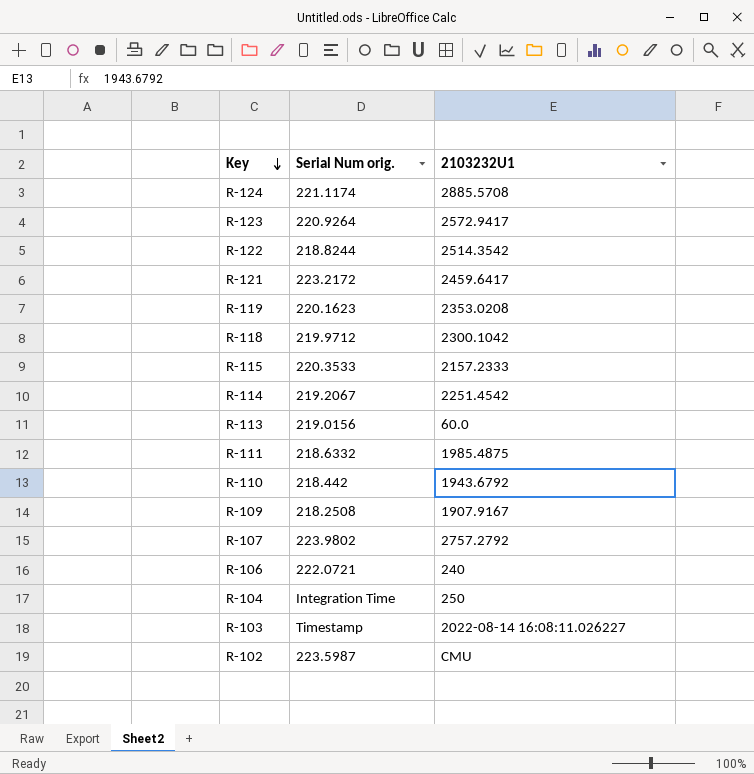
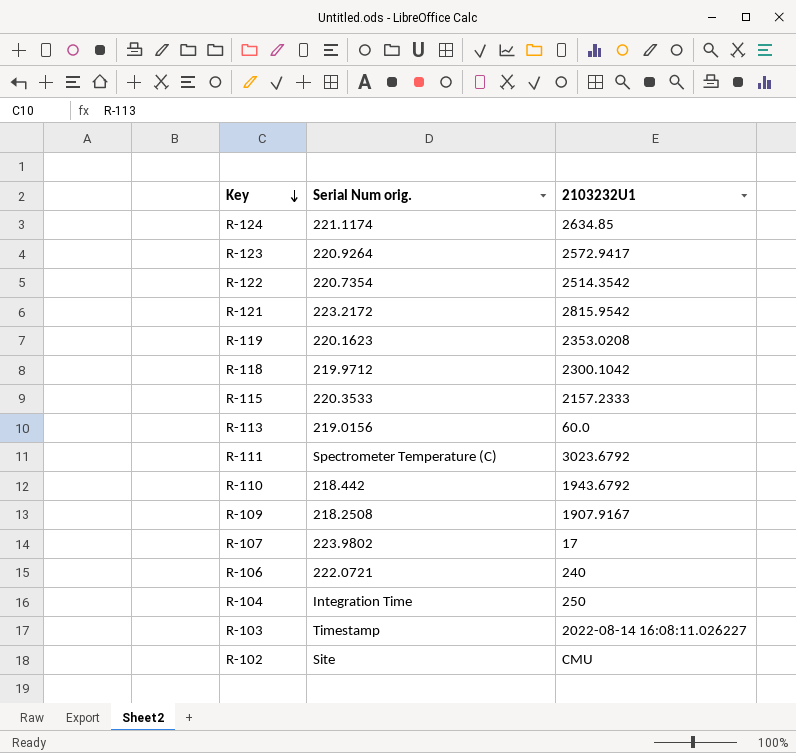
row R-114: 219.2067 | 2251.4542 -> none
R-124 | 2103232U1: 2885.5708 -> 2634.85
R-122 | Serial Num orig.: 218.8244 -> 220.7354
R-121 | 2103232U1: 2459.6417 -> 2815.9542
R-111 | Serial Num orig.: 218.6332 -> Spectrometer Temperature (C)
R-111 | 2103232U1: 1985.4875 -> 3023.6792
R-107 | 2103232U1: 2757.2792 -> 17
R-102 | Serial Num orig.: 223.5987 -> Site

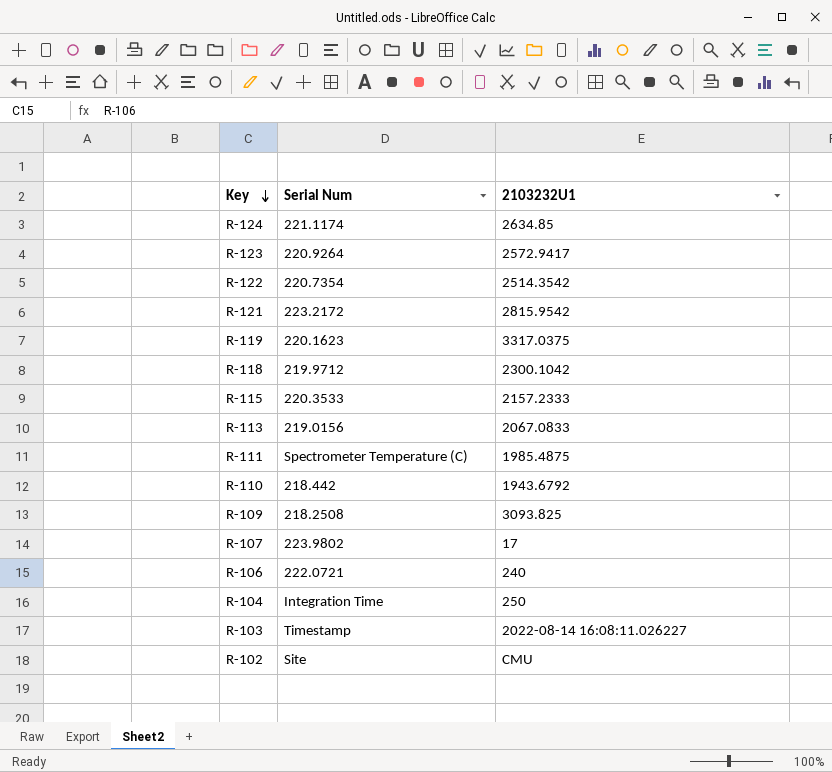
column name: Serial Num orig. -> Serial Num
R-119 | 2103232U1: 2353.0208 -> 3317.0375
R-113 | 2103232U1: 60.0 -> 2067.0833
R-111 | 2103232U1: 3023.6792 -> 1985.4875
R-109 | 2103232U1: 1907.9167 -> 3093.825

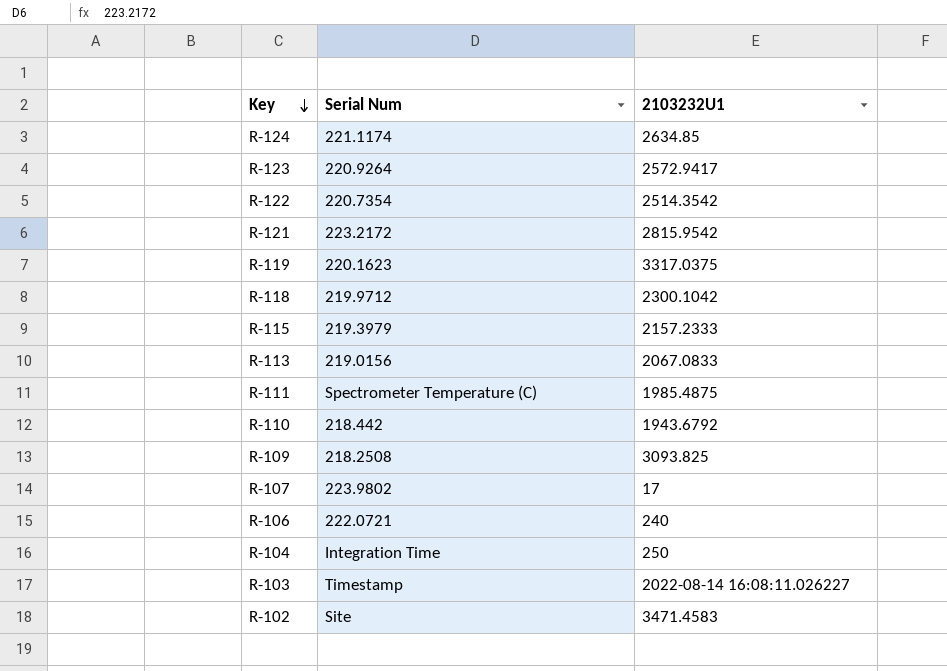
R-115 | Serial Num: 220.3533 -> 219.3979
R-102 | 2103232U1: CMU -> 3471.4583

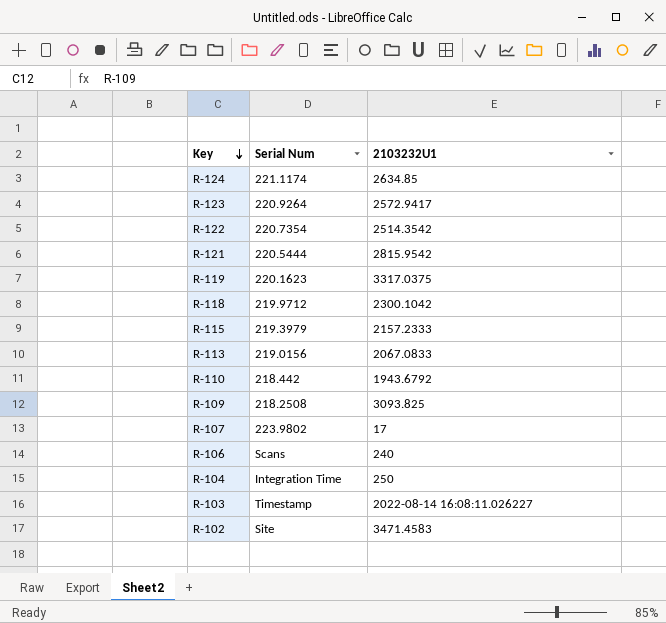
row R-111: Spectrometer Temperature (C) | 1985.4875 -> none
R-121 | Serial Num: 223.2172 -> 220.5444
R-106 | Serial Num: 222.0721 -> Scans

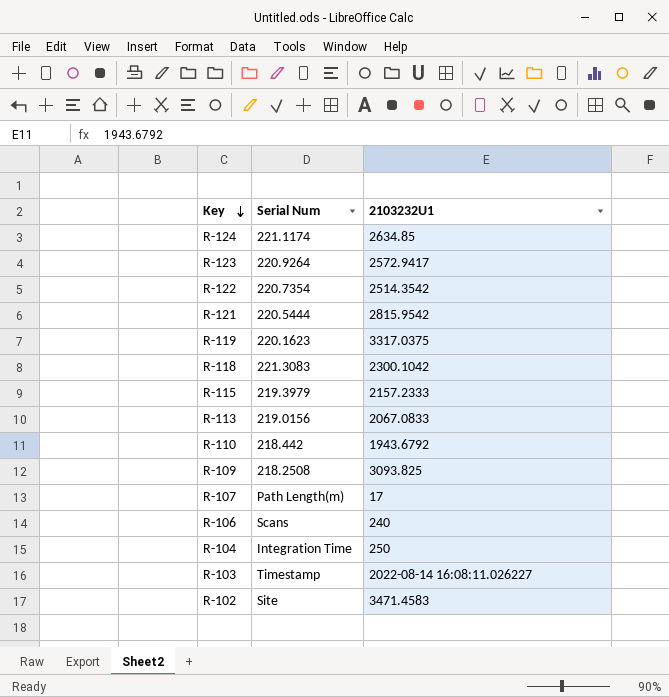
R-118 | Serial Num: 219.9712 -> 221.3083
R-107 | Serial Num: 223.9802 -> Path Length(m)

